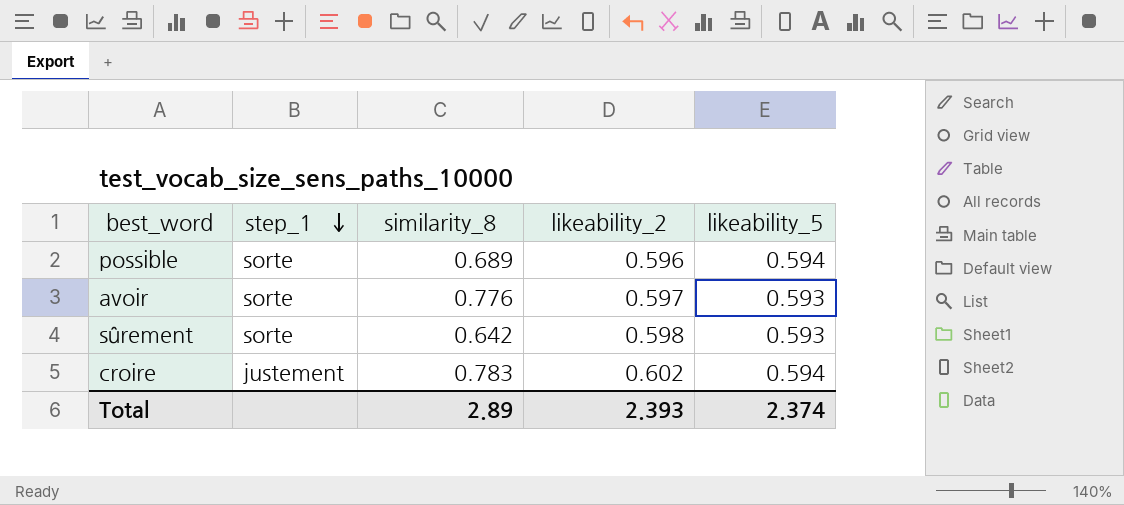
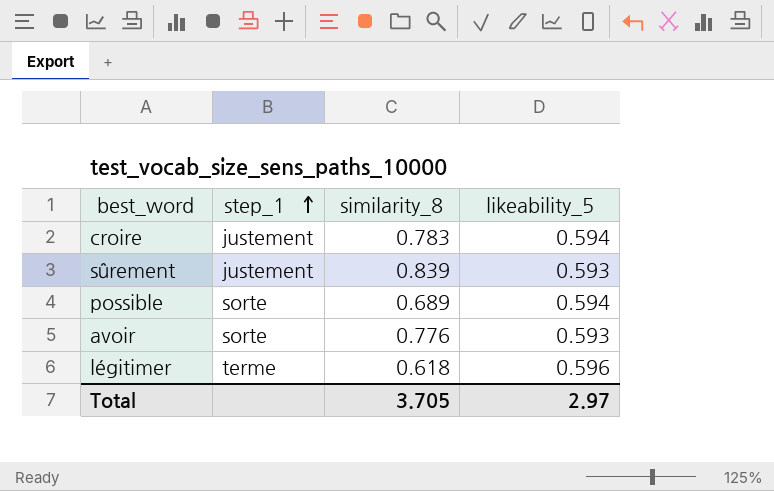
row order: step_1 descending -> step_1 ascending
column likeability_2 | position: 4 -> none
sûrement | step_1: sorte -> justement
sûrement | similarity_8: 0.642 -> 0.839
row légitimer: none -> terme | 0.618 | 0.596
Total | similarity_8: 2.89 -> 3.705
Total | likeability_5: 2.374 -> 2.97

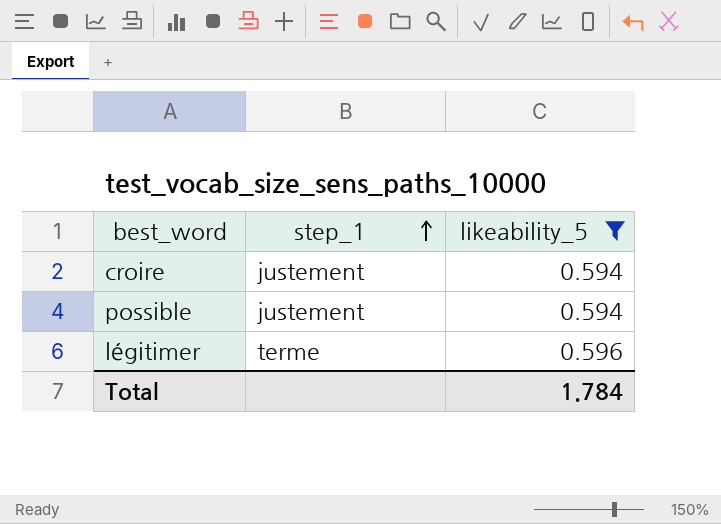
filter: none -> likeability_5 != 0.593
column similarity_8 | position: 3 -> none
possible | step_1: sorte -> justement
Total | likeability_5: 2.97 -> 1.784

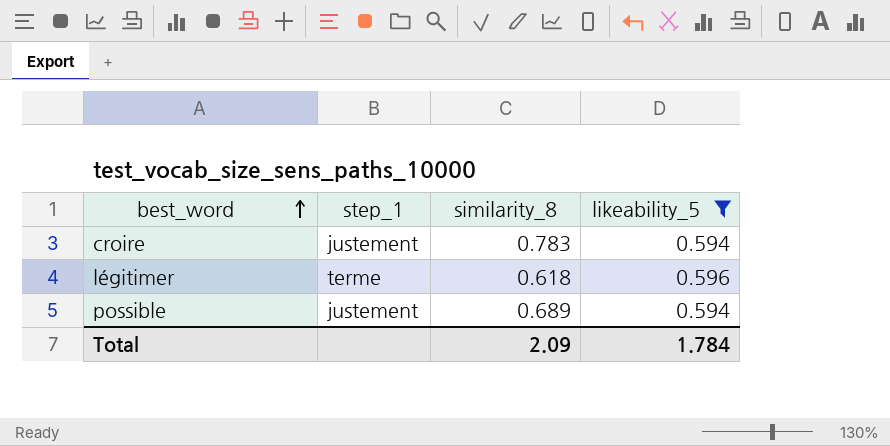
row order: step_1 ascending -> best_word ascending
column similarity_8 | position: none -> 3

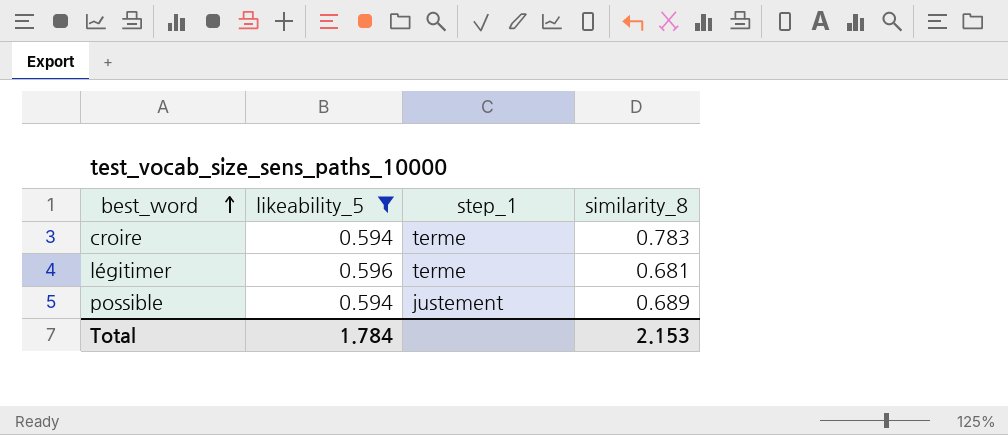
column likeability_5 | position: 4 -> 2
croire | step_1: justement -> terme
légitimer | similarity_8: 0.618 -> 0.681
Total | similarity_8: 2.09 -> 2.153

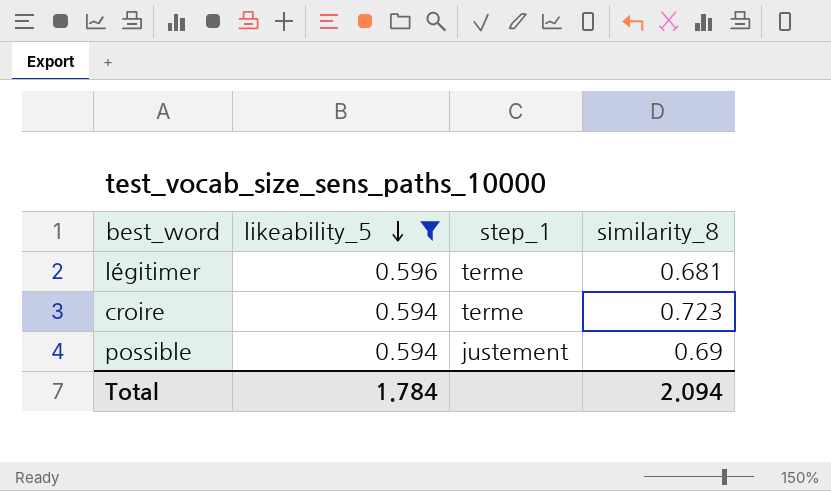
row order: best_word ascending -> likeability_5 descending
croire | similarity_8: 0.783 -> 0.723
possible | similarity_8: 0.689 -> 0.69
Total | similarity_8: 2.153 -> 2.094

